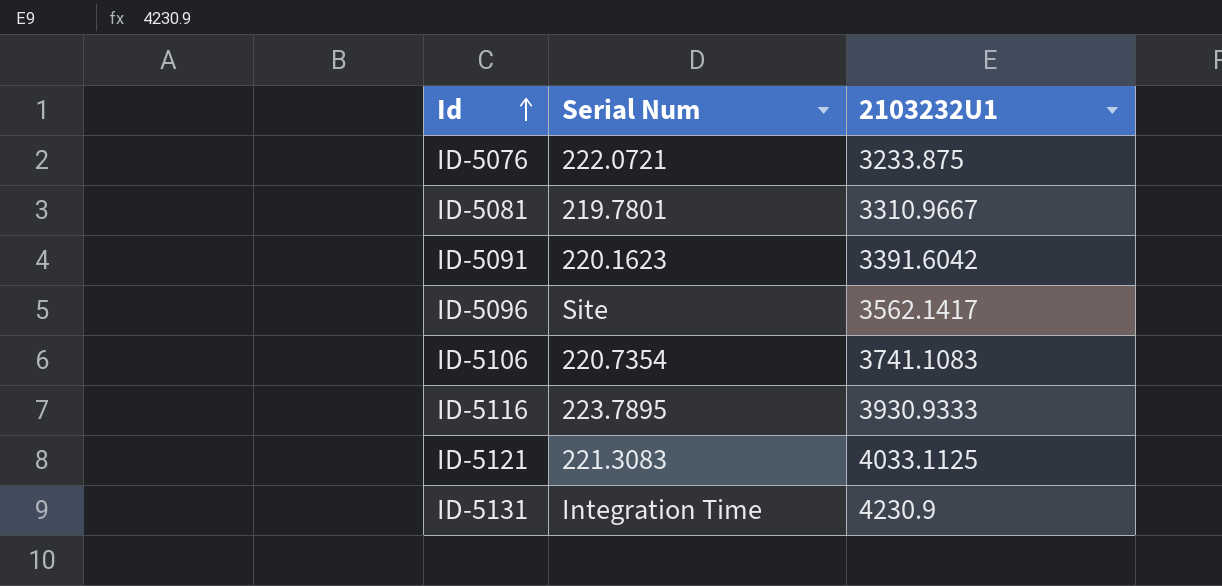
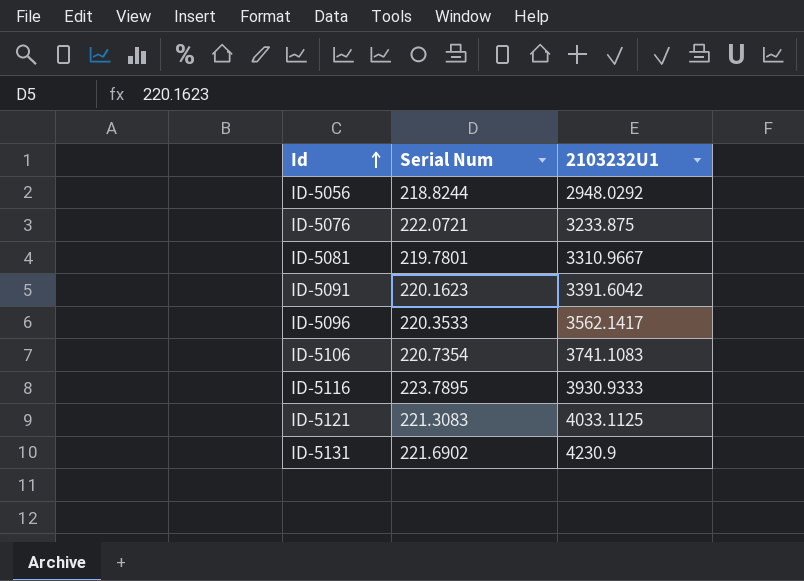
row ID-5056: none -> 218.8244 | 2948.0292
ID-5096 | Serial Num: Site -> 220.3533
ID-5131 | Serial Num: Integration Time -> 221.6902

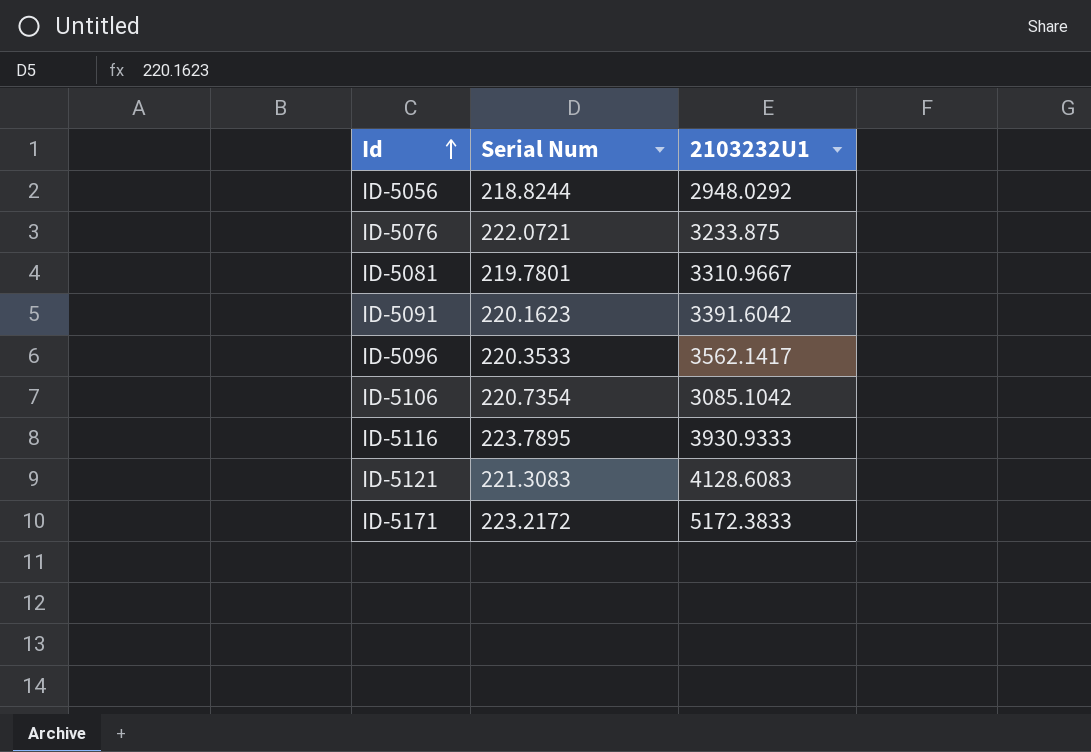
row ID-5131: 221.6902 | 4230.9 -> none
ID-5106 | 2103232U1: 3741.1083 -> 3085.1042
ID-5121 | 2103232U1: 4033.1125 -> 4128.6083
row ID-5171: none -> 223.2172 | 5172.3833

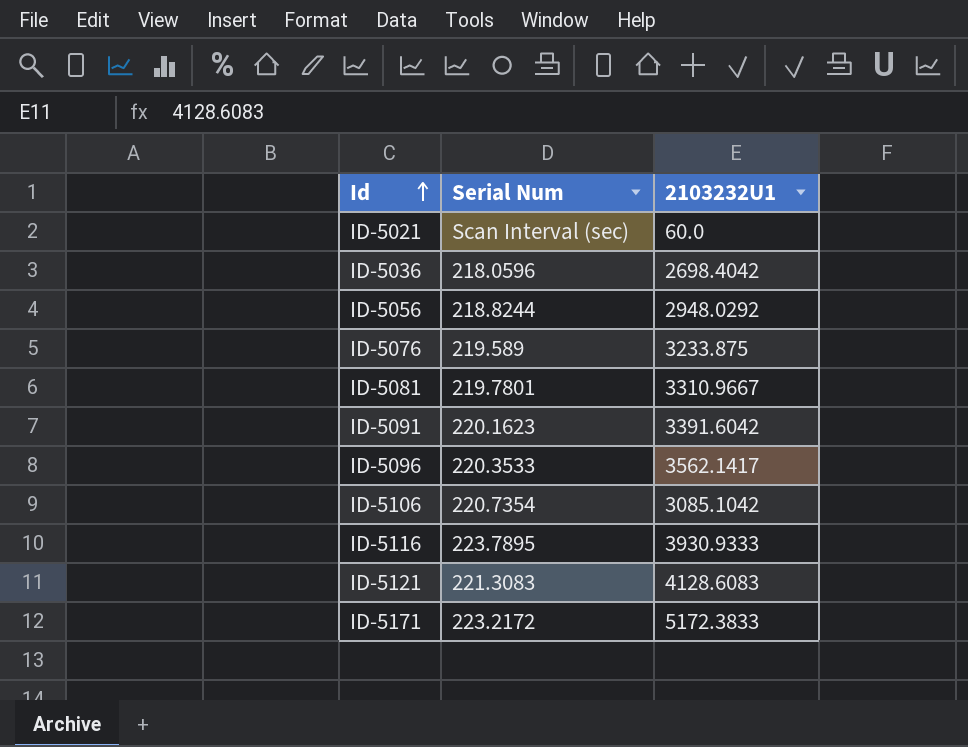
row ID-5021: none -> Scan Interval (sec) | 60.0
row ID-5036: none -> 218.0596 | 2698.4042
ID-5076 | Serial Num: 222.0721 -> 219.589

